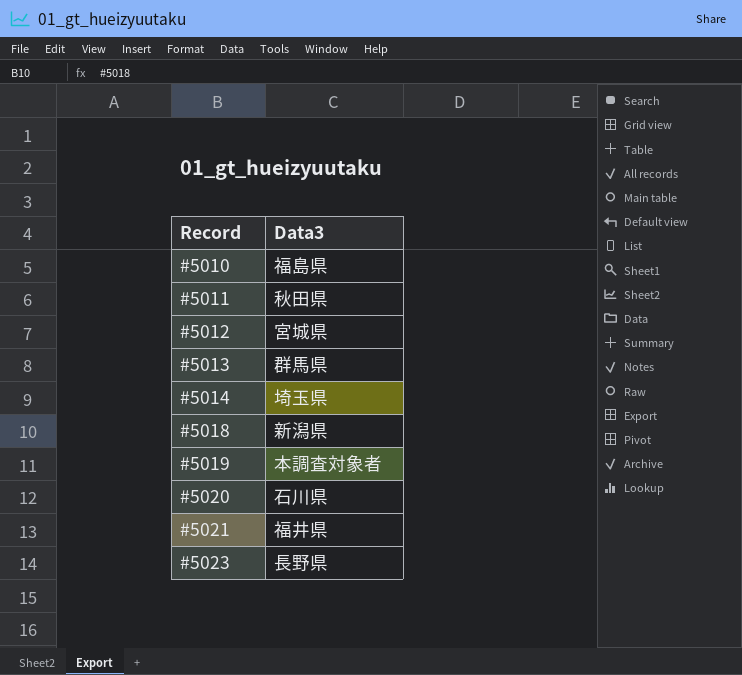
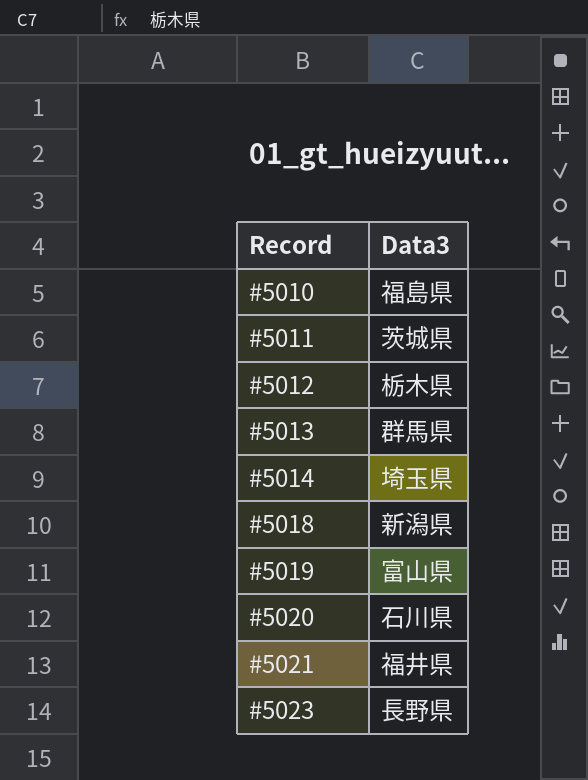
#5011 | Data3: 秋田県 -> 茨城県
#5012 | Data3: 宮城県 -> 栃木県
#5019 | Data3: 本調査対象者 -> 富山県

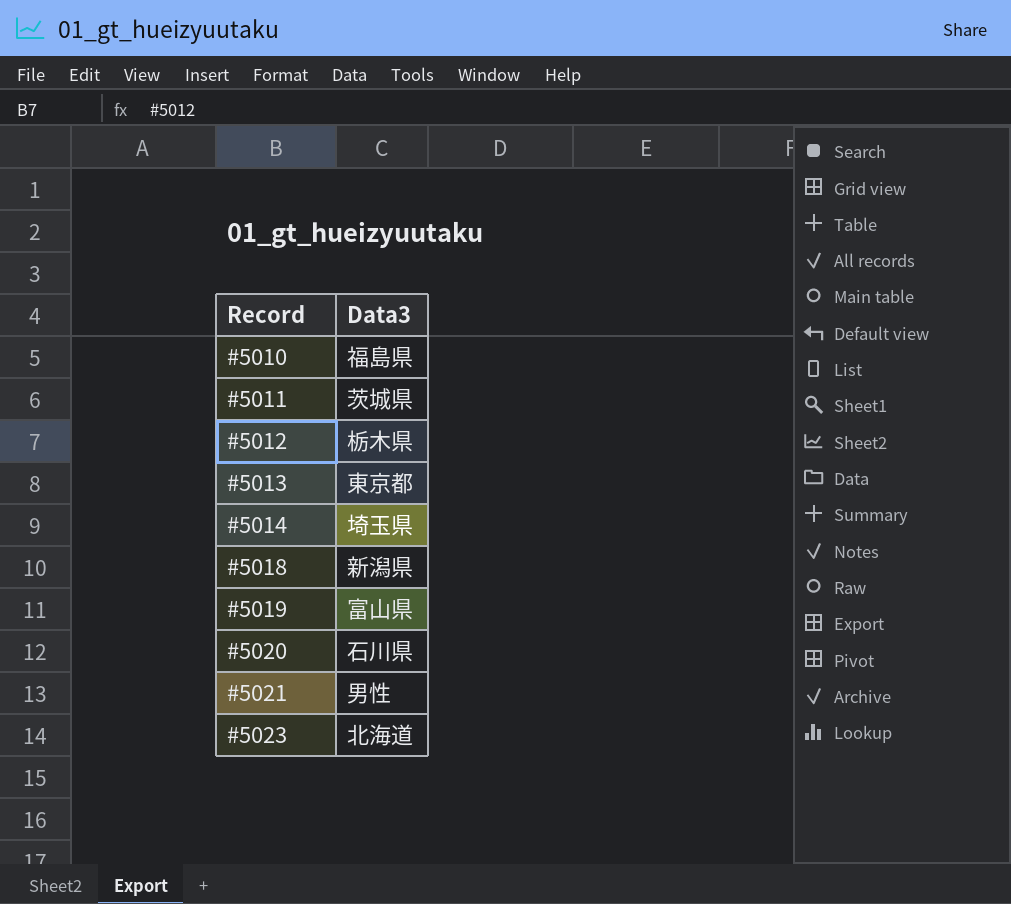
#5013 | Data3: 群馬県 -> 東京都
#5021 | Data3: 福井県 -> 男性
#5023 | Data3: 長野県 -> 北海道

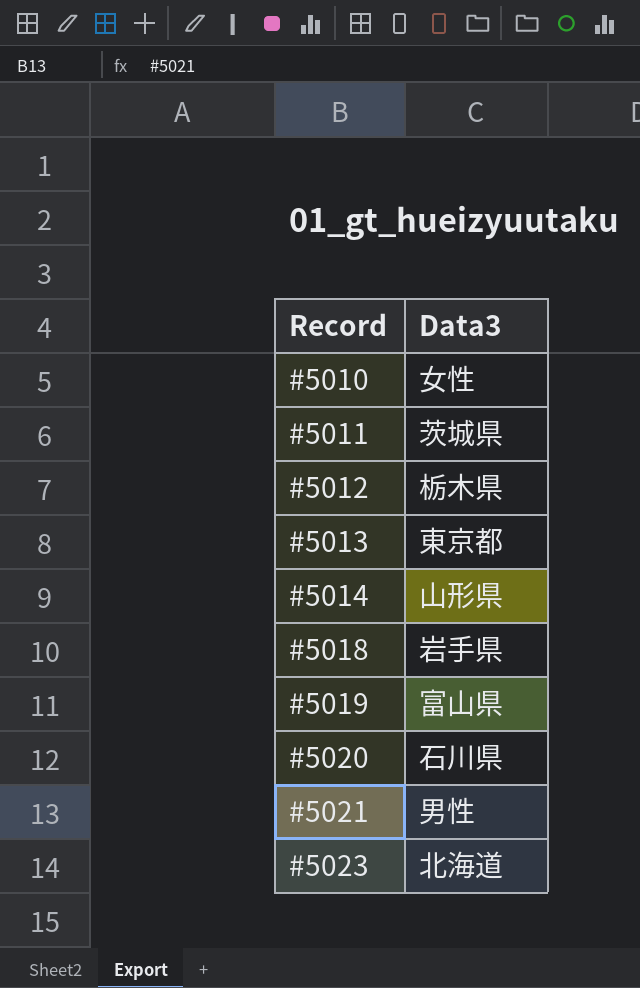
#5010 | Data3: 福島県 -> 女性
#5014 | Data3: 埼玉県 -> 山形県
#5018 | Data3: 新潟県 -> 岩手県

